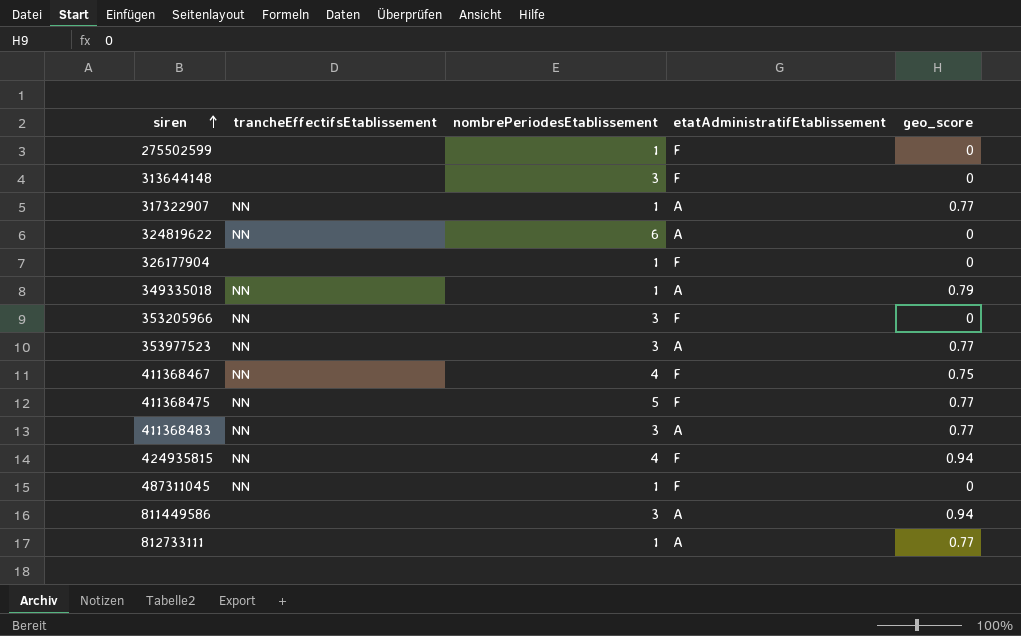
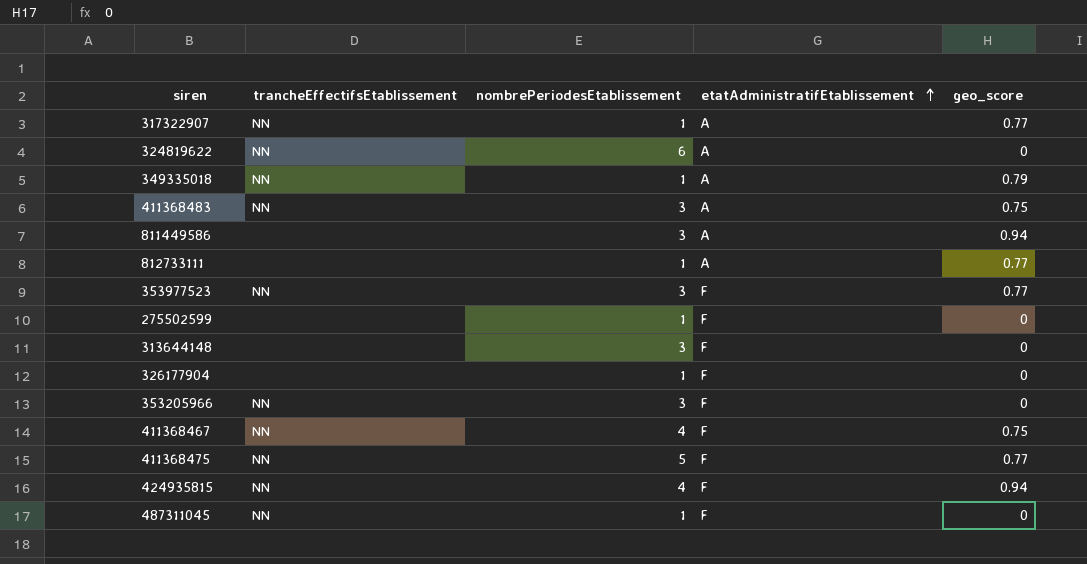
row order: siren ascending -> etatAdministratifEtablissement ascending
411368483 | geo_score: 0.77 -> 0.75
353977523 | etatAdministratifEtablissement: A -> F

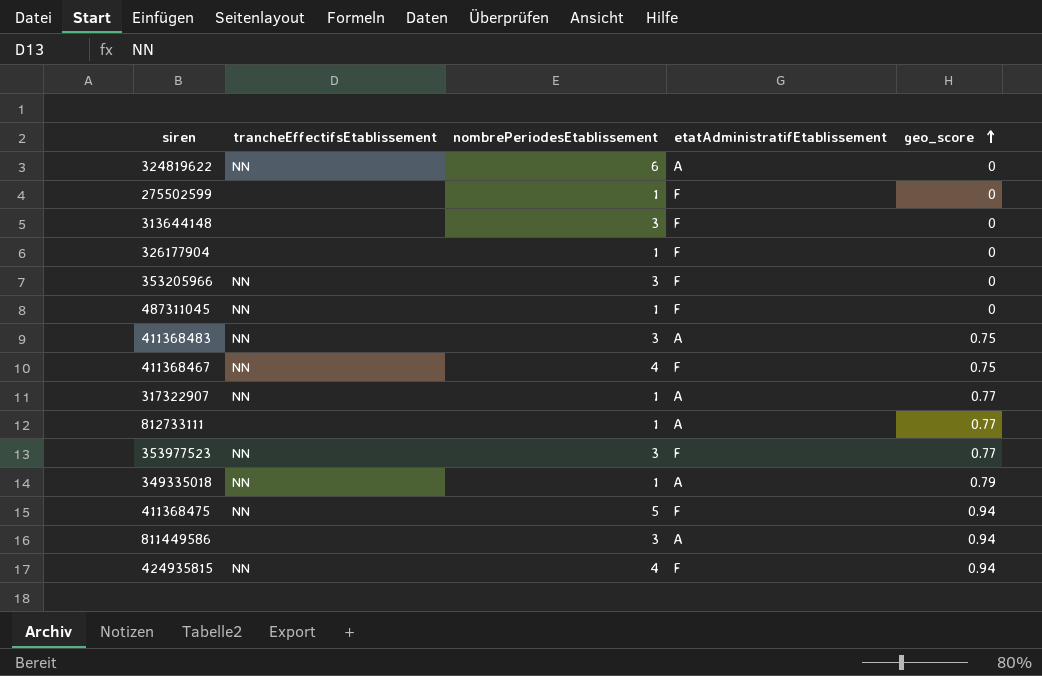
row order: etatAdministratifEtablissement ascending -> geo_score ascending
411368475 | geo_score: 0.77 -> 0.94

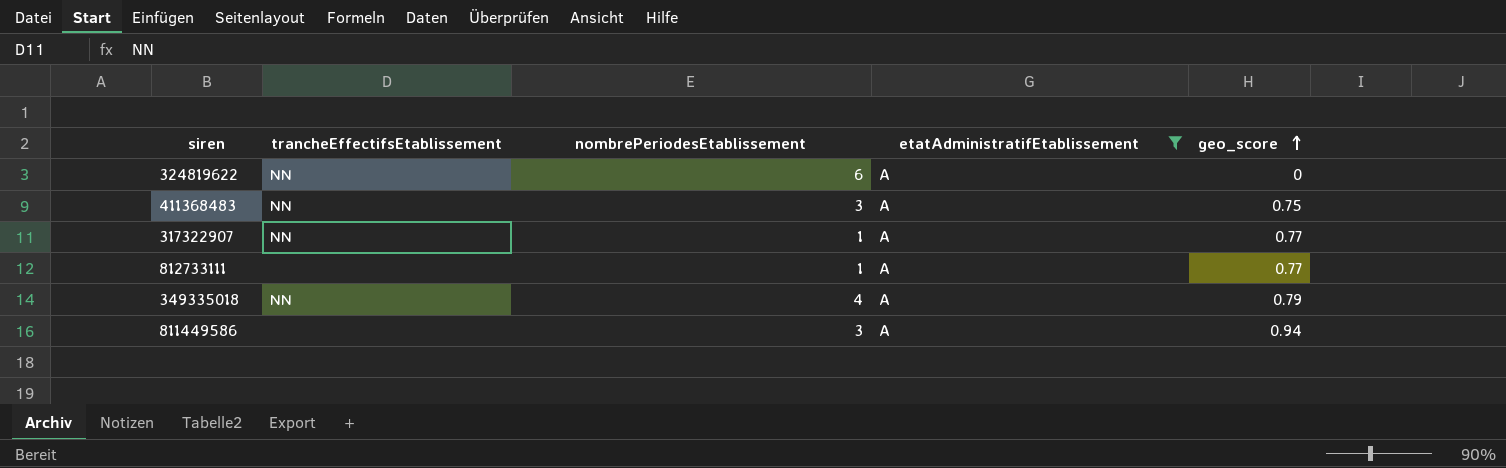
filter: none -> etatAdministratifEtablissement = A
349335018 | nombrePeriodesEtablissement: 1 -> 4

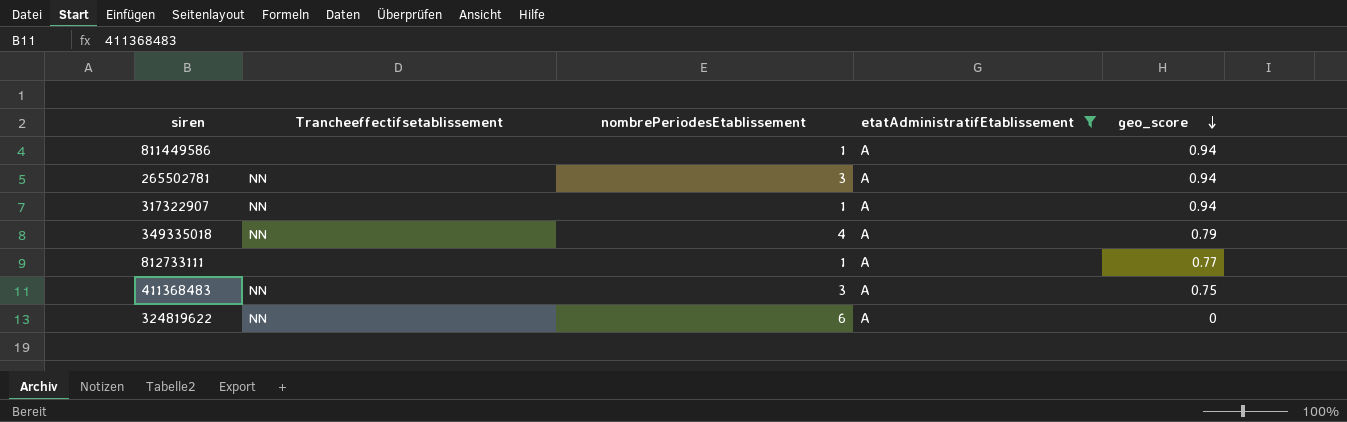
row order: geo_score ascending -> geo_score descending
column name: trancheEffectifsEtablissement -> Trancheeffectifsetablissement
811449586 | nombrePeriodesEtablissement: 3 -> 1
row 265502781: none -> NN | 3 | A | 0.94
317322907 | geo_score: 0.77 -> 0.94

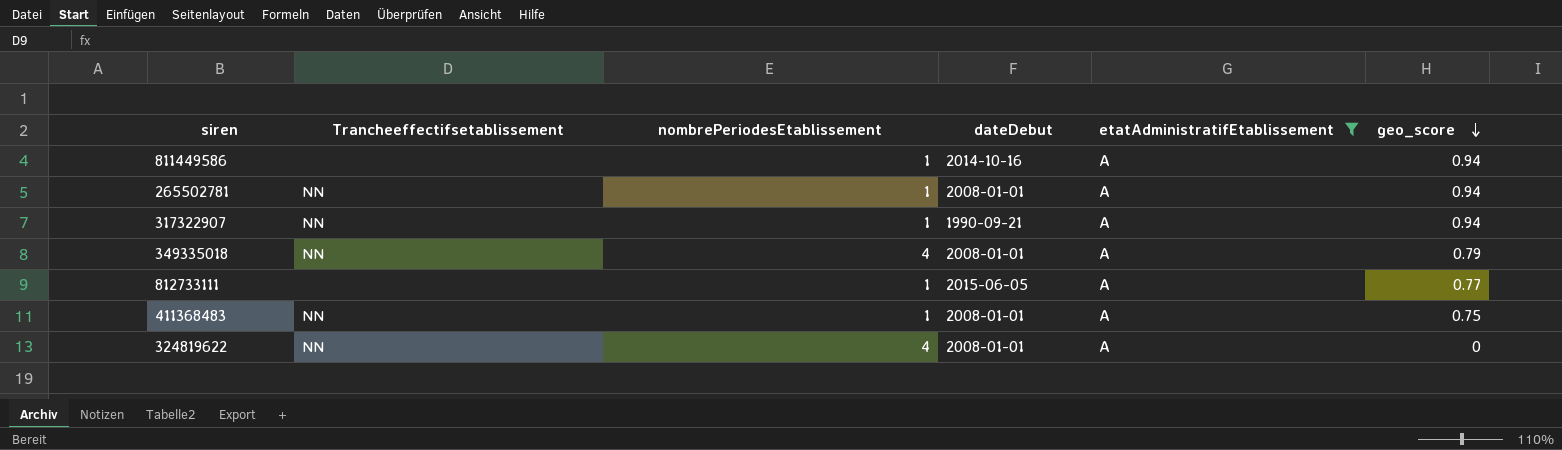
column dateDebut | position: none -> 4
265502781 | nombrePeriodesEtablissement: 3 -> 1
411368483 | nombrePeriodesEtablissement: 3 -> 1
324819622 | nombrePeriodesEtablissement: 6 -> 4

